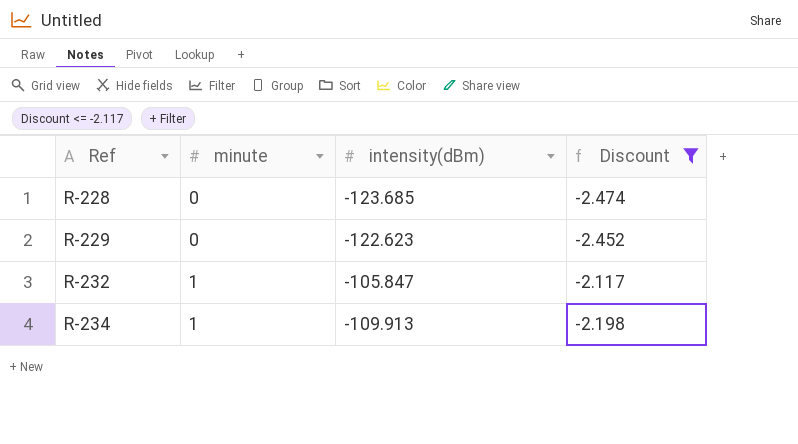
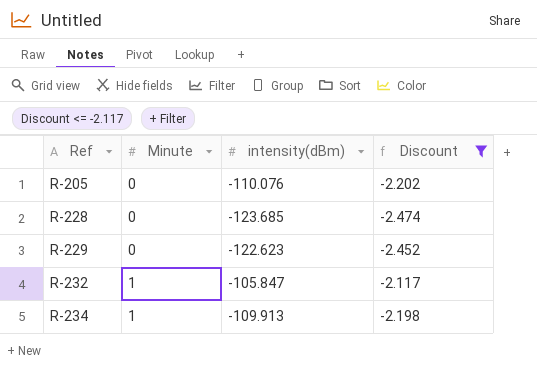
column name: minute -> Minute
row R-205: none -> 0 | -110.076 | -2.202

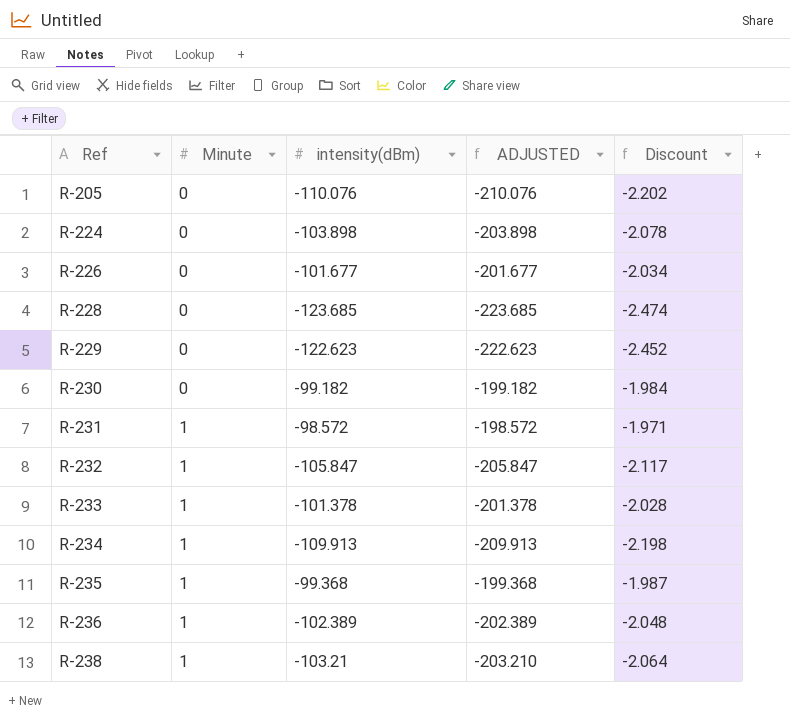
filter: Discount <= -2.117 -> none
column ADJUSTED | formula: none -> [intensity(dBm)] - 100

